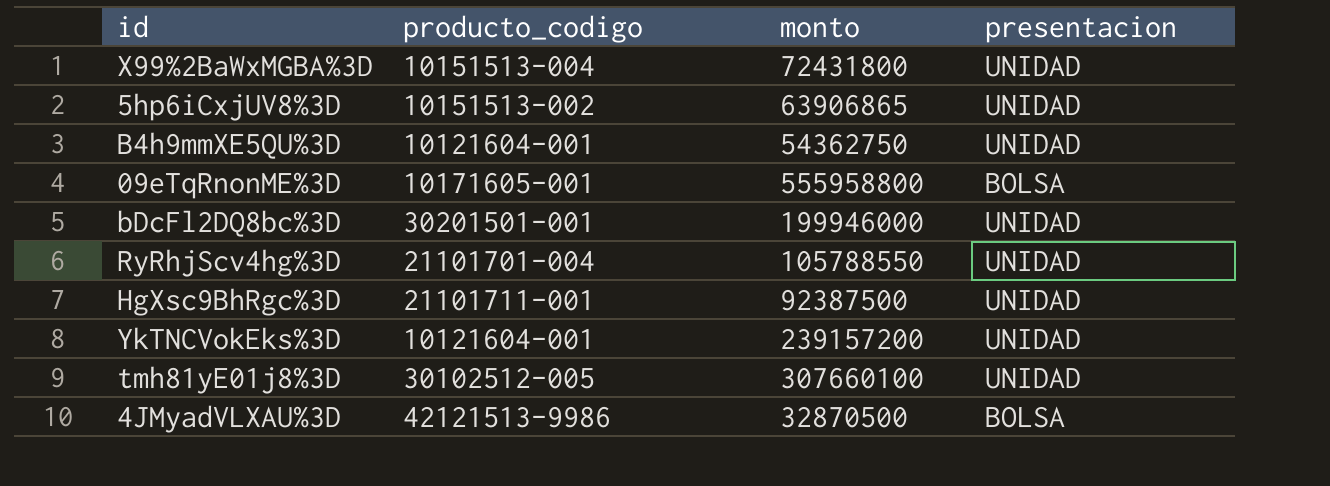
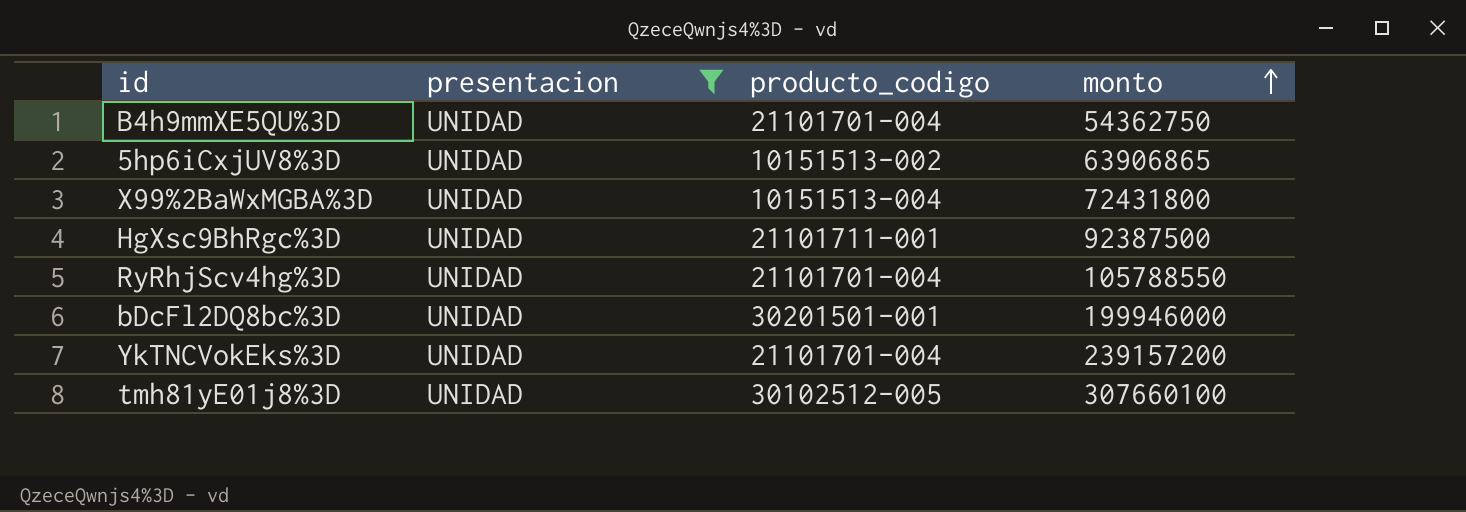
filter: none -> presentacion = UNIDAD
row order: none -> monto ascending
column presentacion | position: 4 -> 2
B4h9mmXE5QU%3D | producto_codigo: 10121604-001 -> 21101701-004
YkTNCVokEks%3D | producto_codigo: 10121604-001 -> 21101701-004

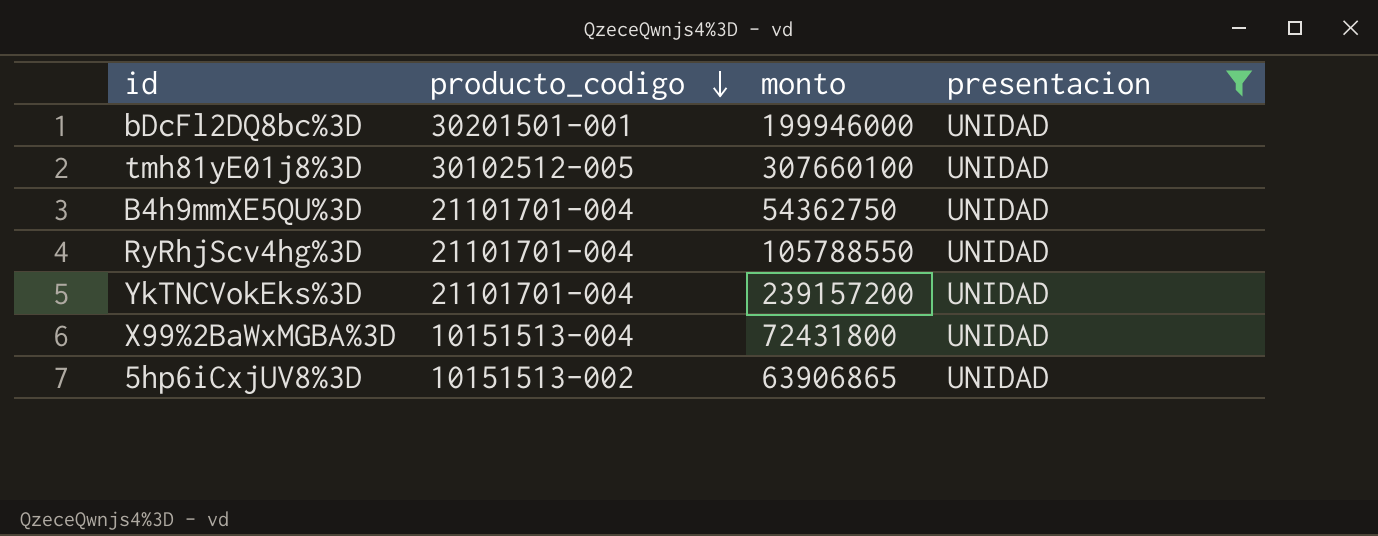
row order: monto ascending -> producto_codigo descending
column presentacion | position: 2 -> 4
row HgXsc9BhRgc%3D: UNIDAD | 21101711-001 | 92387500 -> none

